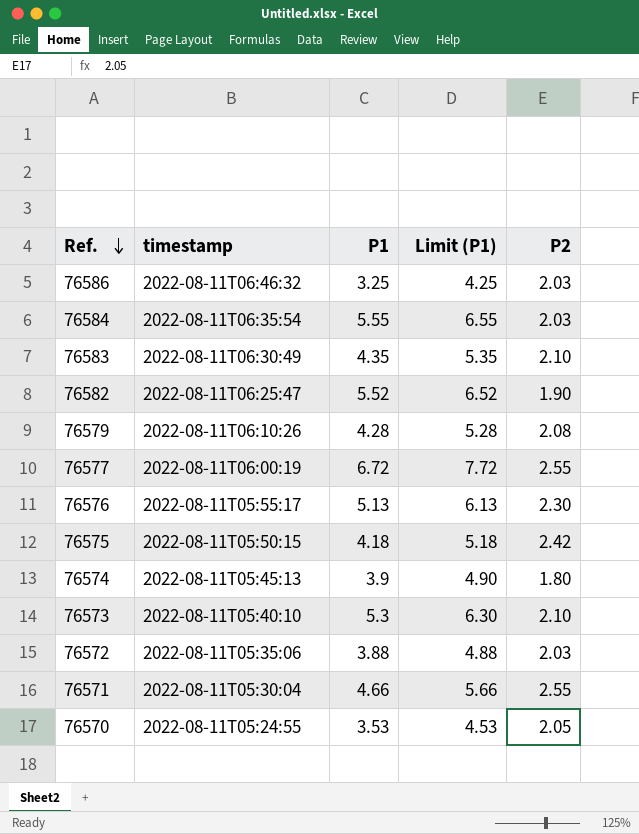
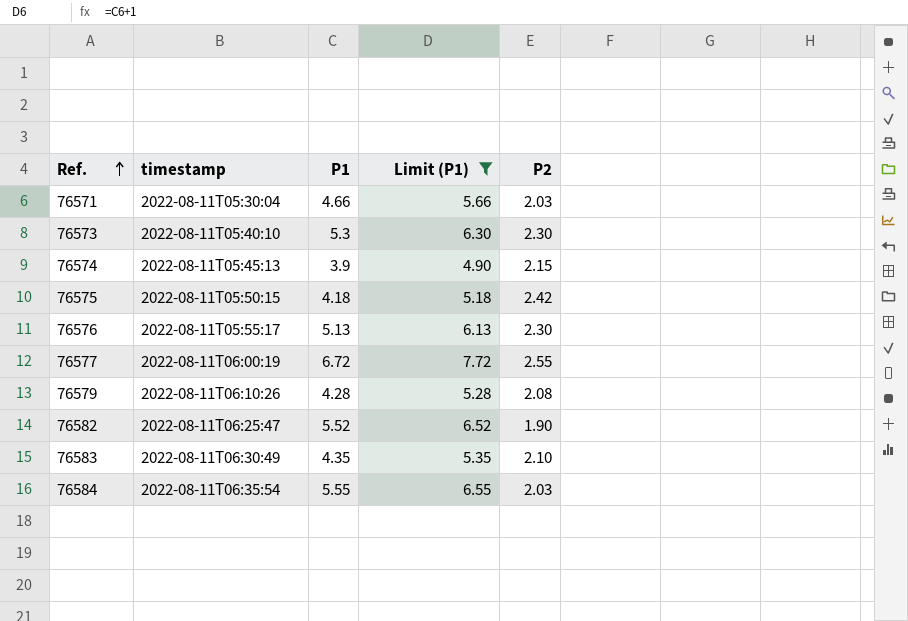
filter: none -> Limit (P1) >= 4.90
row order: Ref. descending -> Ref. ascending
76571 | P2: 2.55 -> 2.03
76573 | P2: 2.10 -> 2.30
76574 | P2: 1.80 -> 2.15

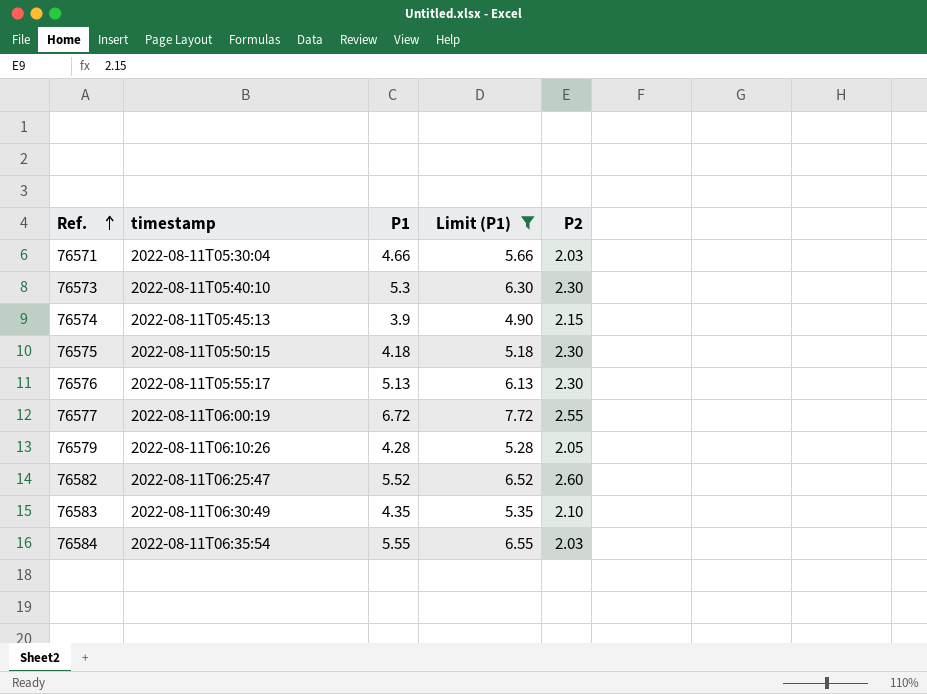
76575 | P2: 2.42 -> 2.30
76579 | P2: 2.08 -> 2.05
76582 | P2: 1.90 -> 2.60

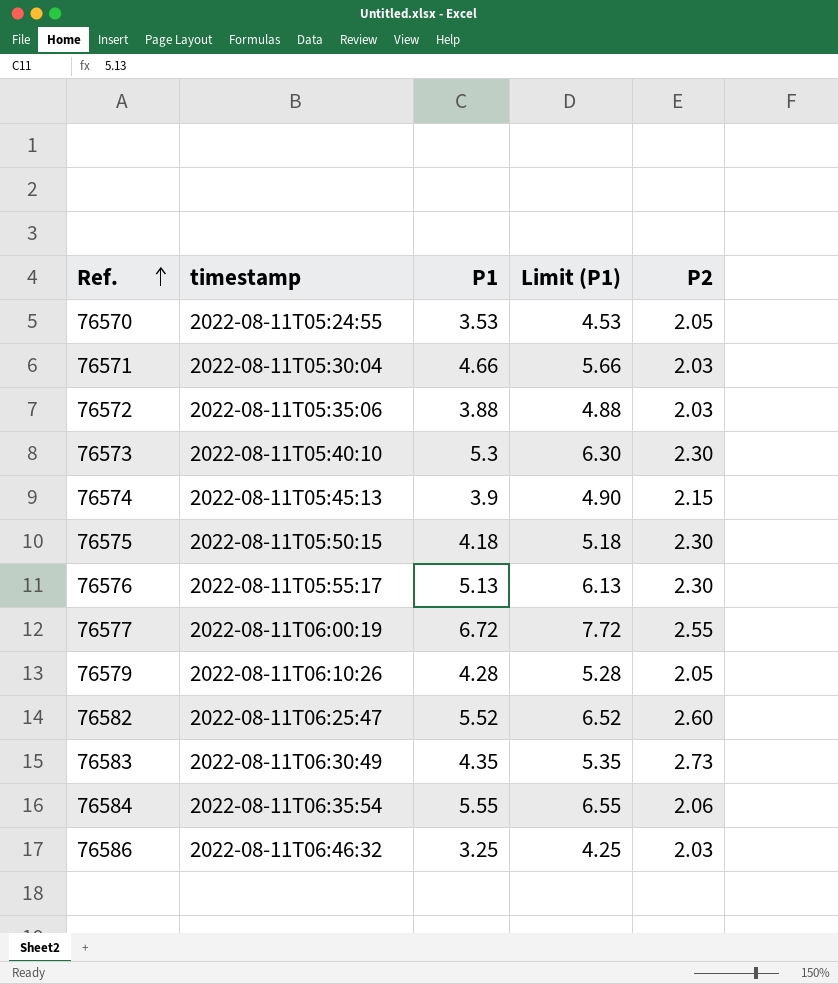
filter: Limit (P1) >= 4.90 -> none
76583 | P2: 2.10 -> 2.73
76584 | P2: 2.03 -> 2.06

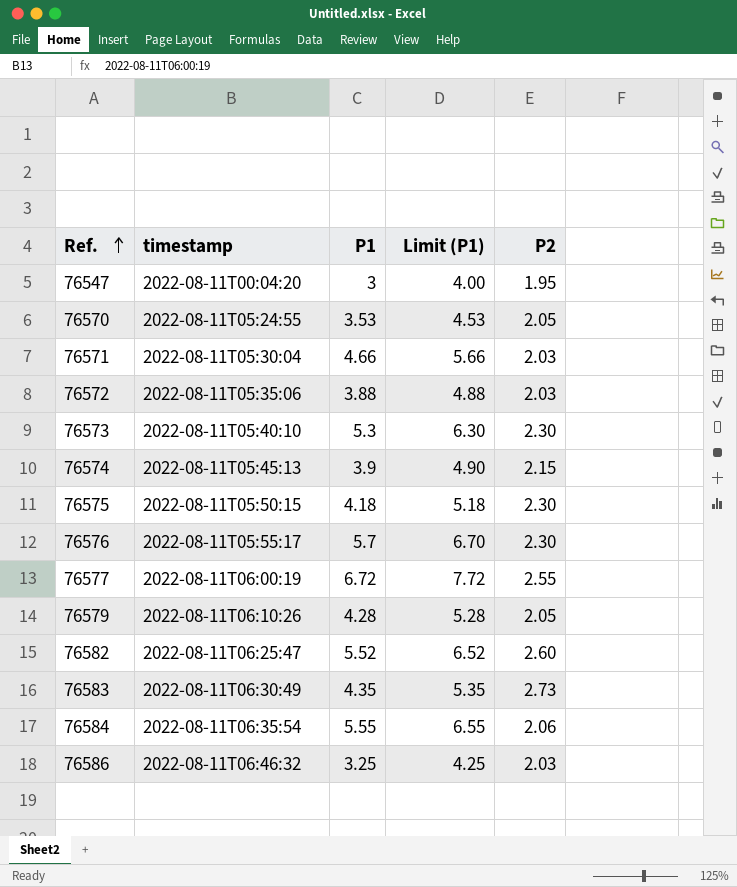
row 76547: none -> 2022-08-11T00:04:20 | 3 | 4.00 | 1.95
76576 | P1: 5.13 -> 5.7
76576 | Limit (P1): 6.13 -> 6.70

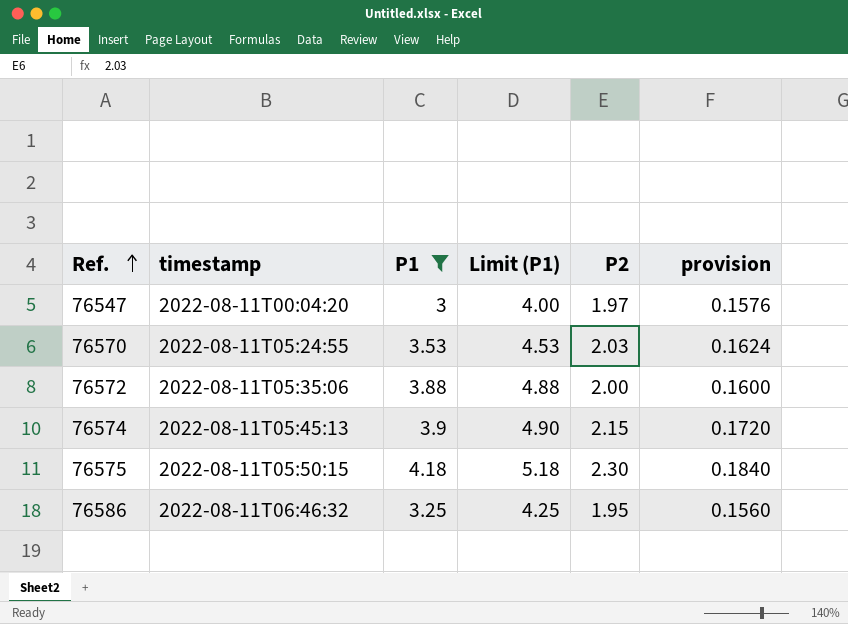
filter: none -> P1 <= 4.18
column provision | formula: none -> [P2] * 0.08
76547 | P2: 1.95 -> 1.97
76570 | P2: 2.05 -> 2.03
76572 | P2: 2.03 -> 2.00
76586 | P2: 2.03 -> 1.95

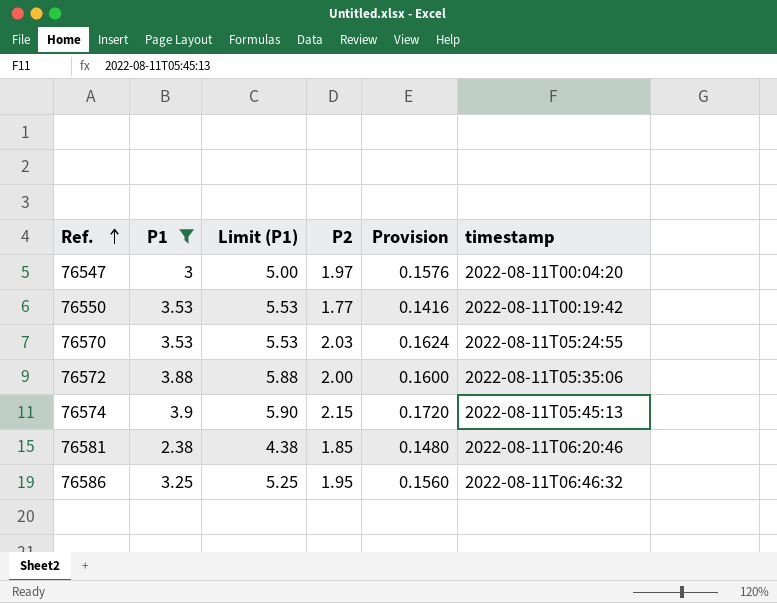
column Limit (P1) | formula: [P1] + 1 -> [P1] + 2
column name: provision -> Provision
column timestamp | position: 2 -> 6
row 76575: 2022-08-11T05:50:15 | 4.18 | 5.18 | 2.30 | 0.1840 -> none
row 76550: none -> 3.53 | 5.53 | 1.77 | 0.1416 | 2022-08-11T00:19:42
row 76581: none -> 2.38 | 4.38 | 1.85 | 0.1480 | 2022-08-11T06:20:46

